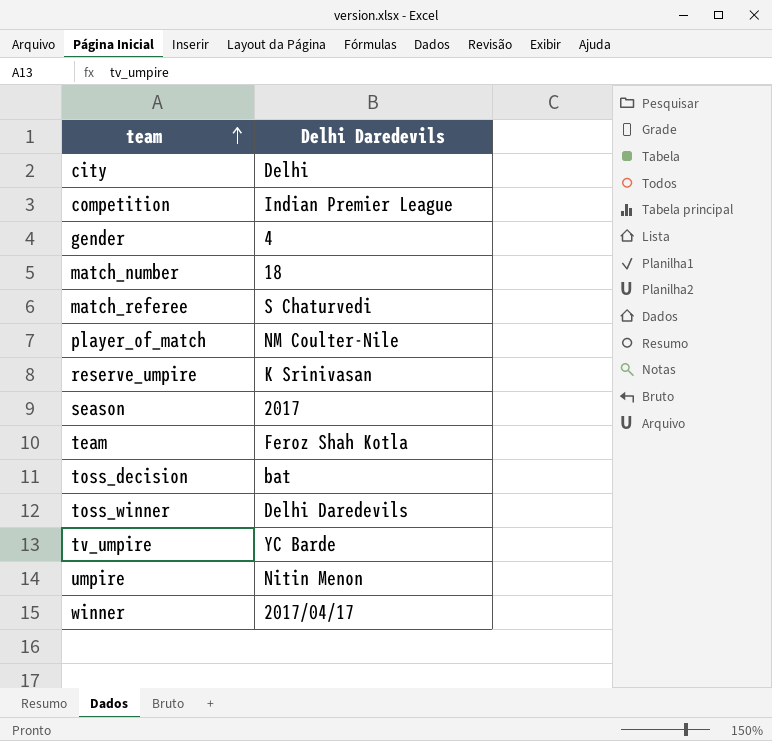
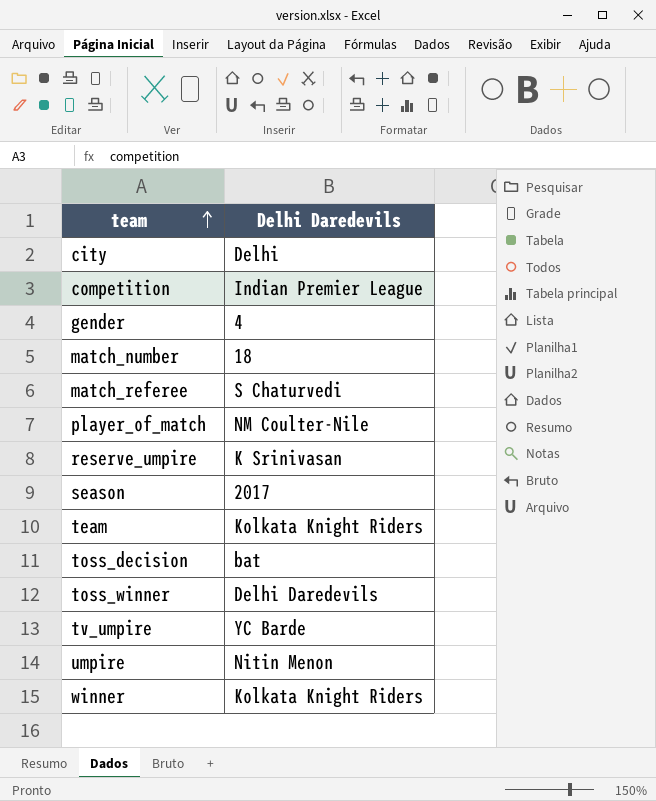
team | Delhi Daredevils: Feroz Shah Kotla -> Kolkata Knight Riders
winner | Delhi Daredevils: 2017/04/17 -> Kolkata Knight Riders

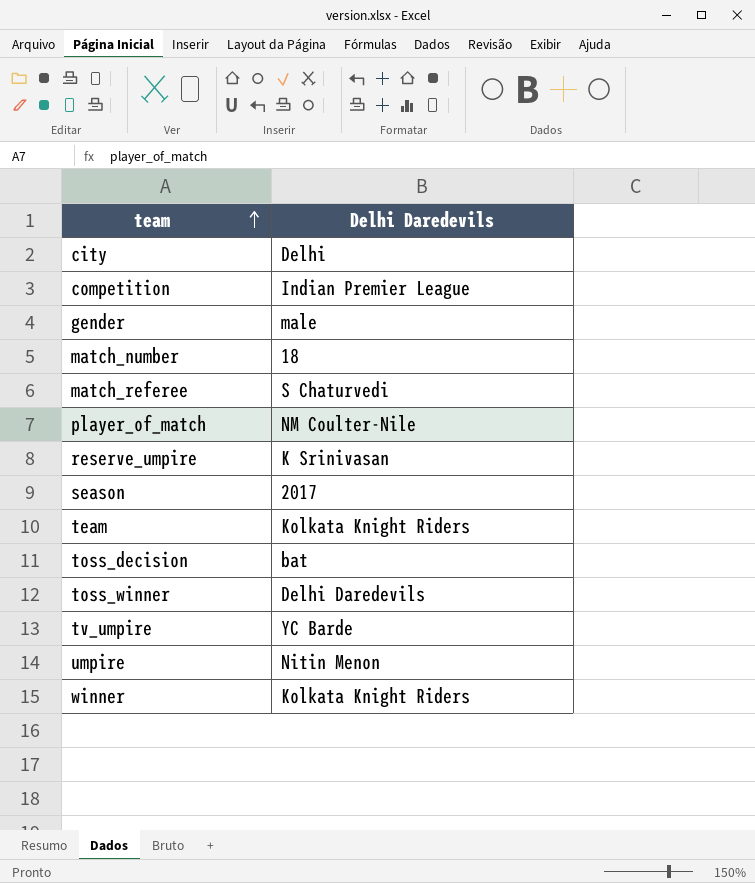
gender | Delhi Daredevils: 4 -> male

